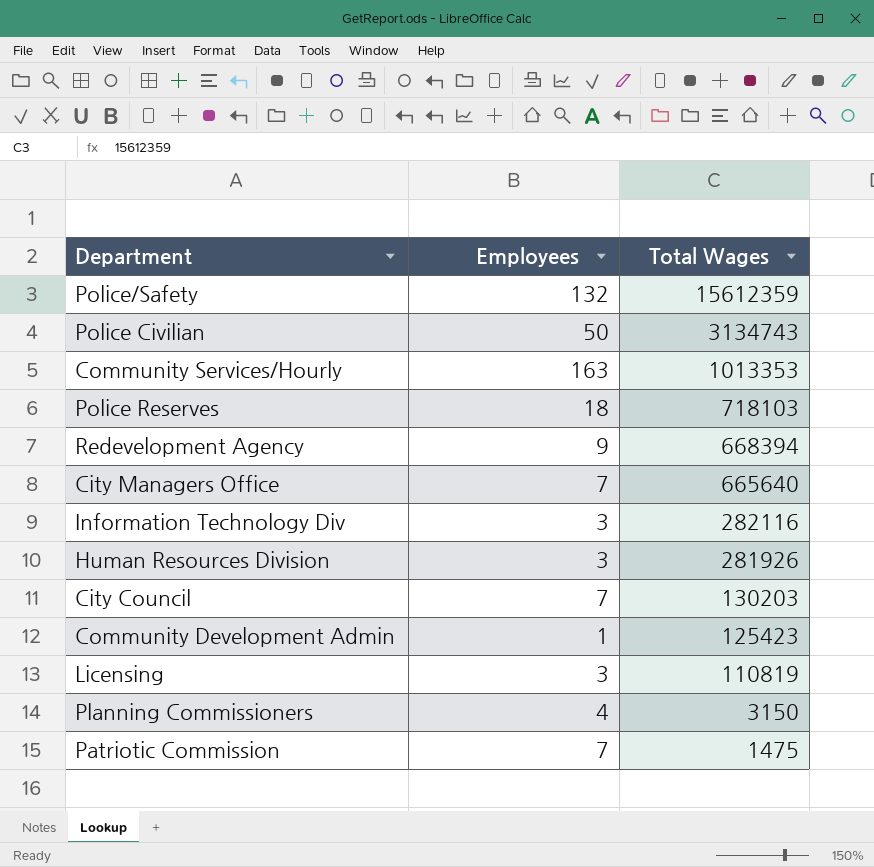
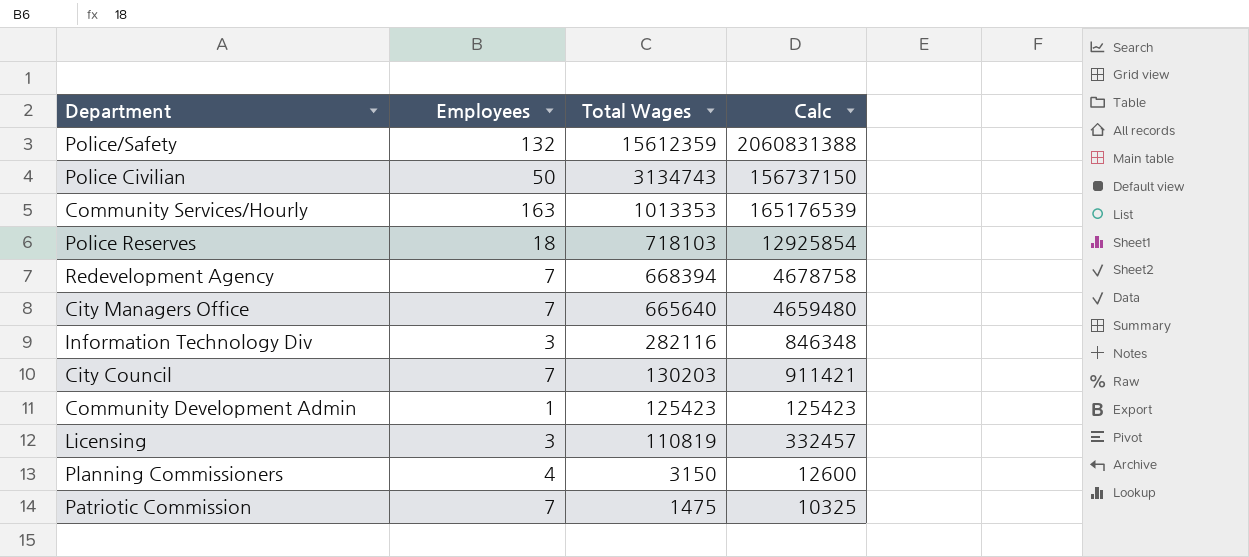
column Calc | formula: none -> [Employees] * [Total Wages]
row Human Resources Division: 3 | 281926 -> none
Redevelopment Agency | Employees: 9 -> 7

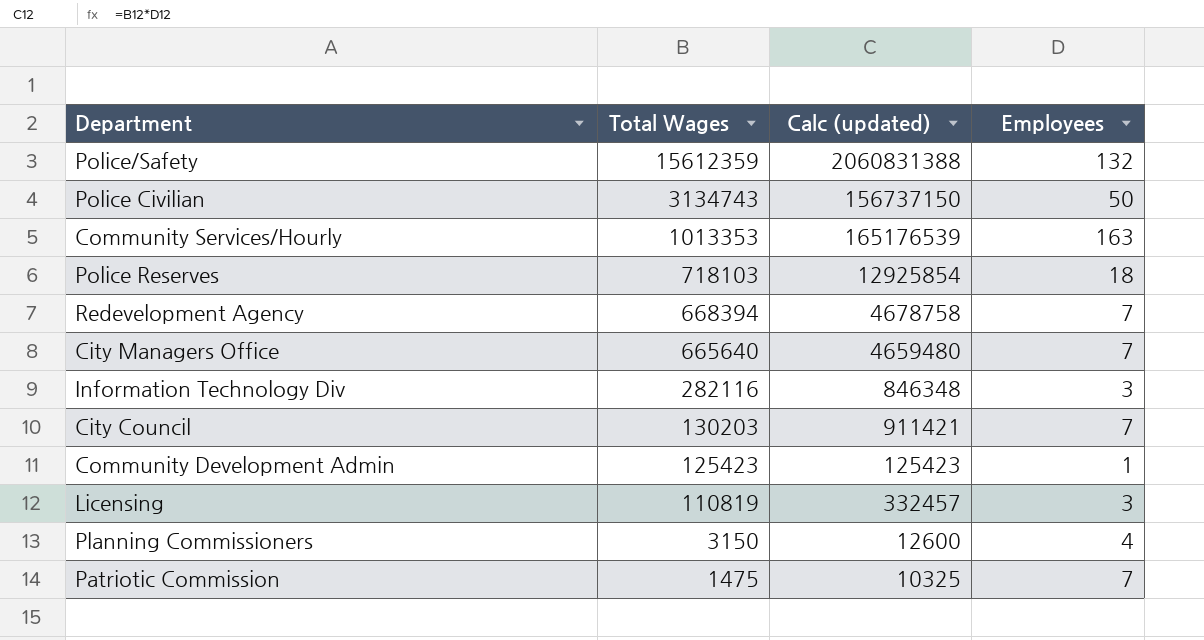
column name: Calc -> Calc (updated)
column Employees | position: 2 -> 4

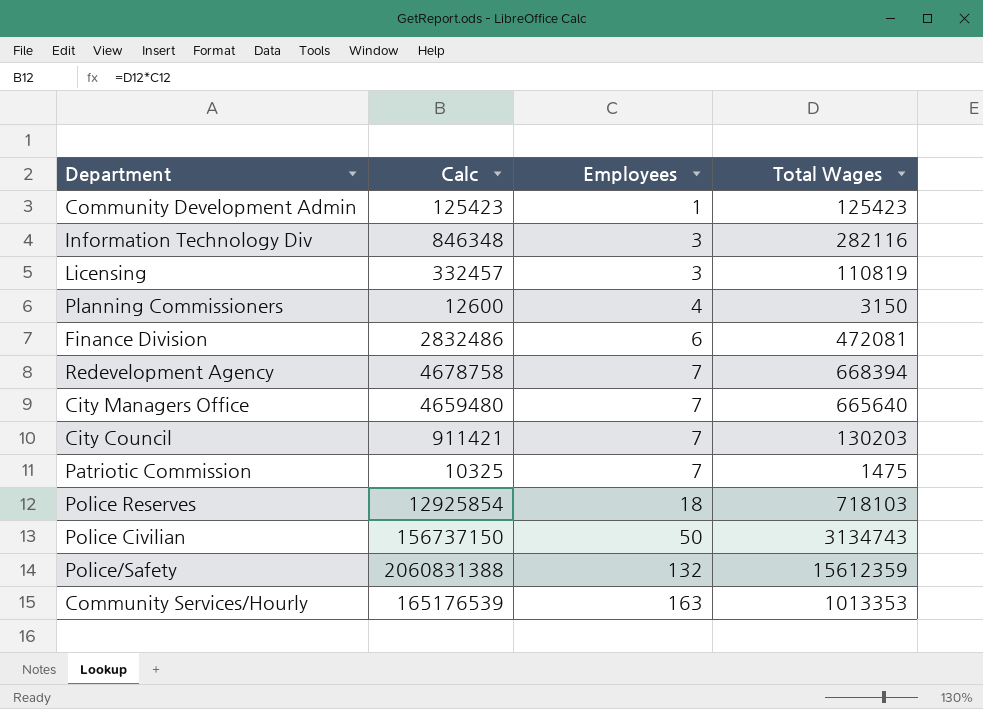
row order: Total Wages descending -> Employees ascending
column name: Calc (updated) -> Calc
column Total Wages | position: 2 -> 4
row Finance Division: none -> 2832486 | 6 | 472081

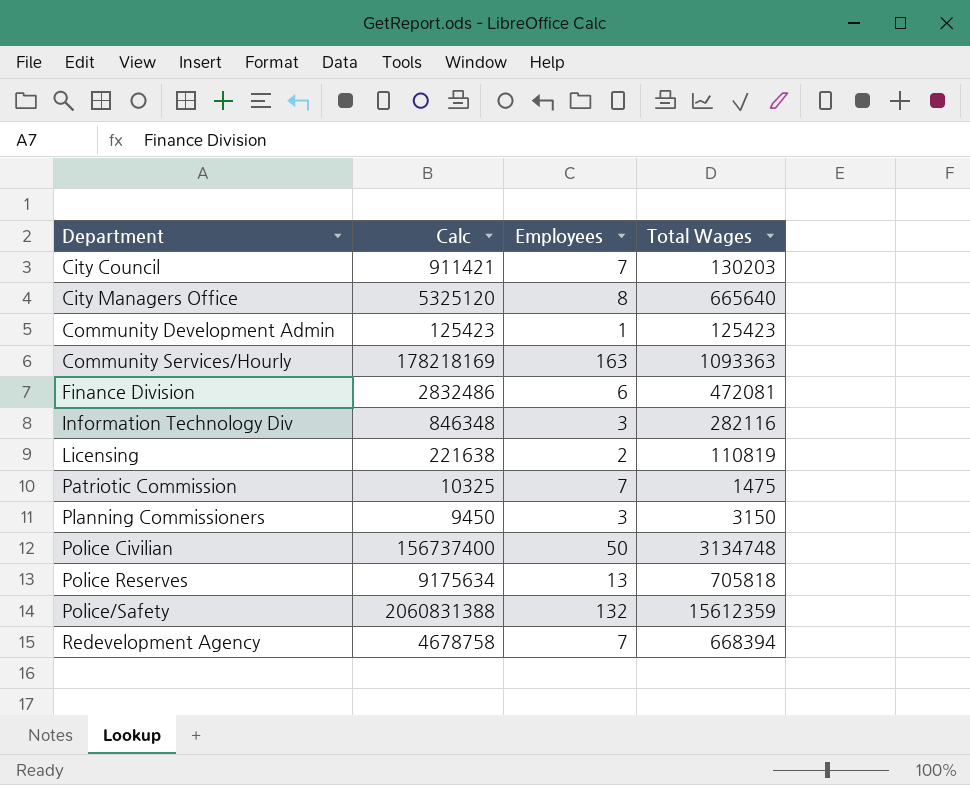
row order: Employees ascending -> Department ascending
City Managers Office | Calc: 4659480 -> 5325120
City Managers Office | Employees: 7 -> 8
Community Services/Hourly | Calc: 165176539 -> 178218169
Community Services/Hourly | Total Wages: 1013353 -> 1093363
Licensing | Calc: 332457 -> 221638
Licensing | Employees: 3 -> 2
Planning Commissioners | Calc: 12600 -> 9450
Planning Commissioners | Employees: 4 -> 3
Police Civilian | Calc: 156737150 -> 156737400
Police Civilian | Total Wages: 3134743 -> 3134748
Police Reserves | Calc: 12925854 -> 9175634
Police Reserves | Employees: 18 -> 13
Police Reserves | Total Wages: 718103 -> 705818

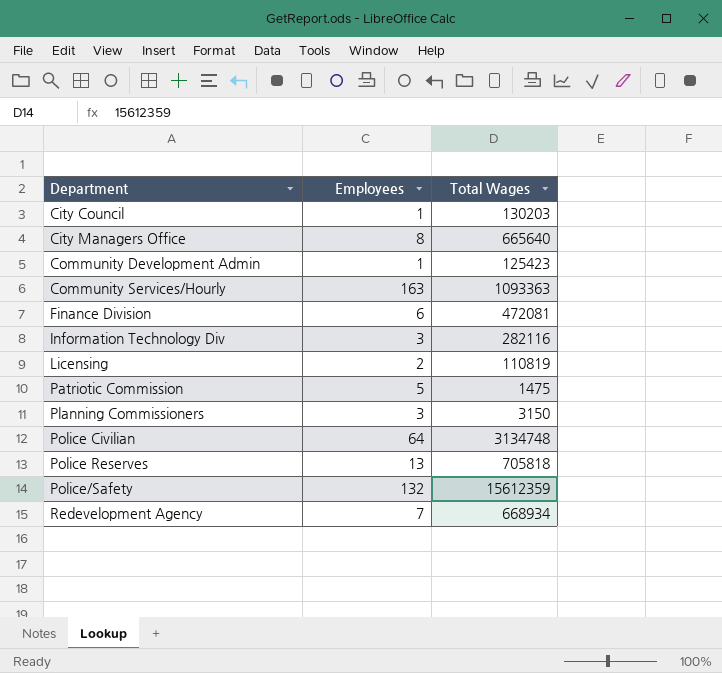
column Calc | formula: [Employees] * [Total Wages] -> none
City Council | Employees: 7 -> 1
Patriotic Commission | Employees: 7 -> 5
Police Civilian | Employees: 50 -> 64
Redevelopment Agency | Total Wages: 668394 -> 668934

